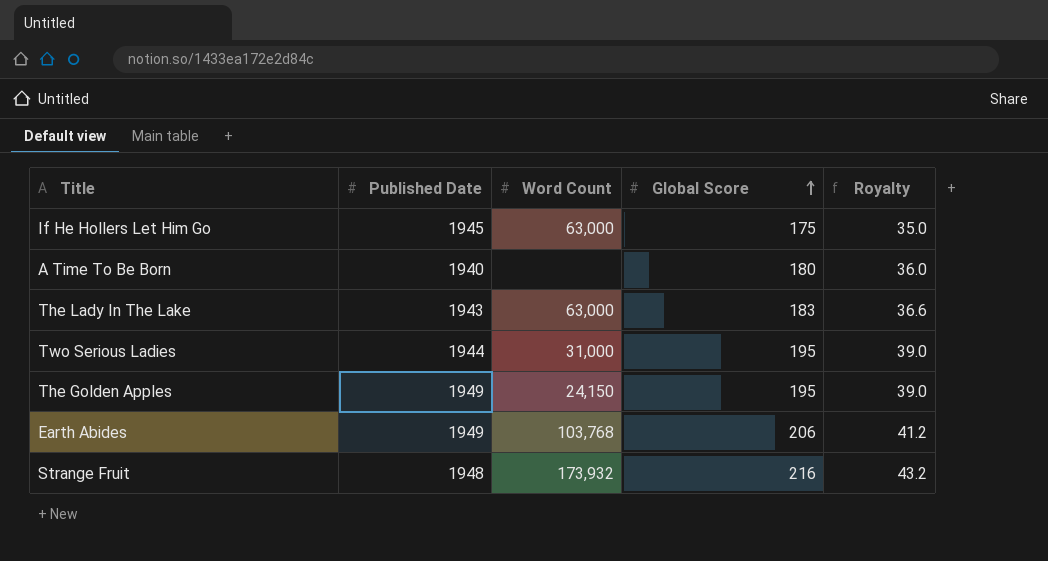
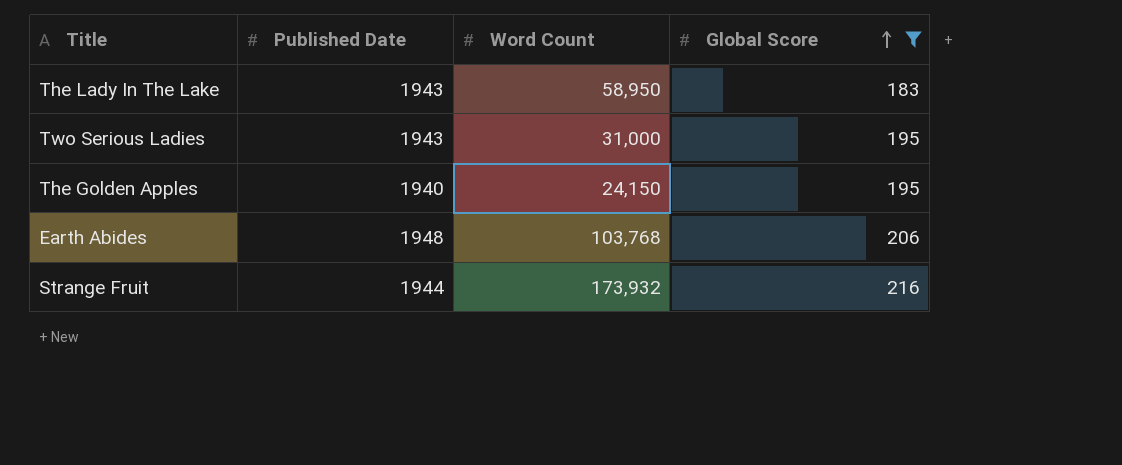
filter: none -> Global Score >= 183
column Royalty | formula: [Global Score] * 0.2 -> none
The Lady In The Lake | Word Count: 63,000 -> 58,950
Two Serious Ladies | Published Date: 1944 -> 1943
The Golden Apples | Published Date: 1949 -> 1940
Earth Abides | Published Date: 1949 -> 1948
Strange Fruit | Published Date: 1948 -> 1944

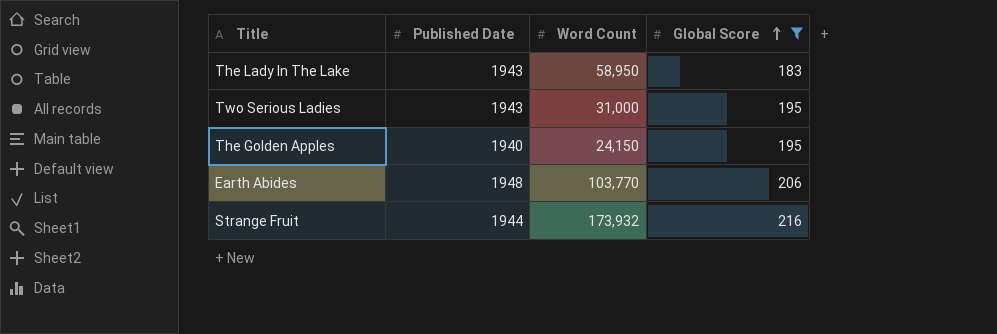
Earth Abides | Word Count: 103,768 -> 103,770

